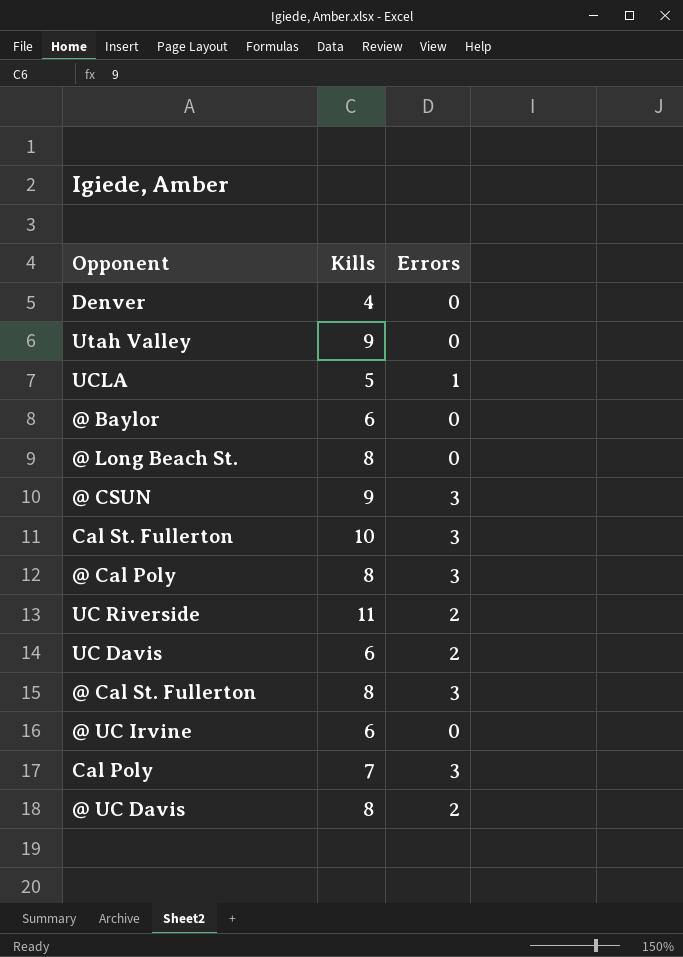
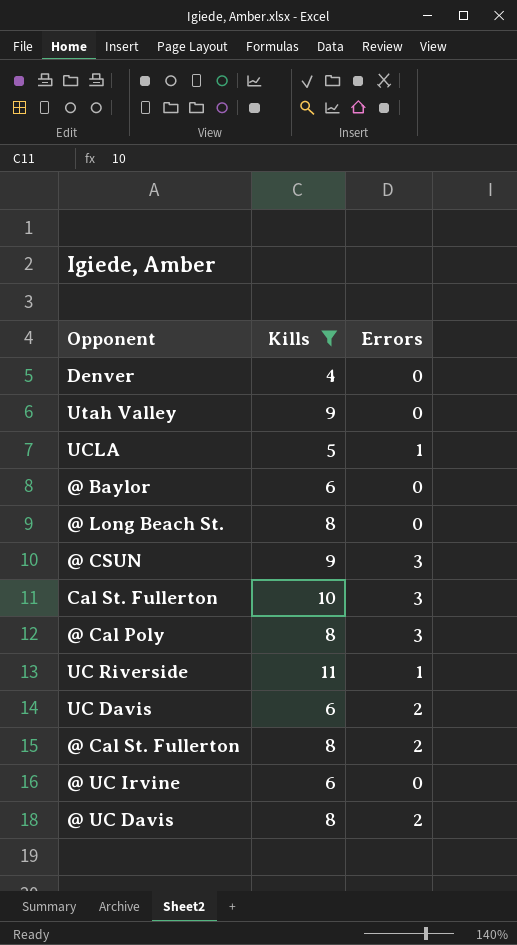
filter: none -> Kills != 7
UC Riverside | Errors: 2 -> 1
@ Cal St. Fullerton | Errors: 3 -> 2

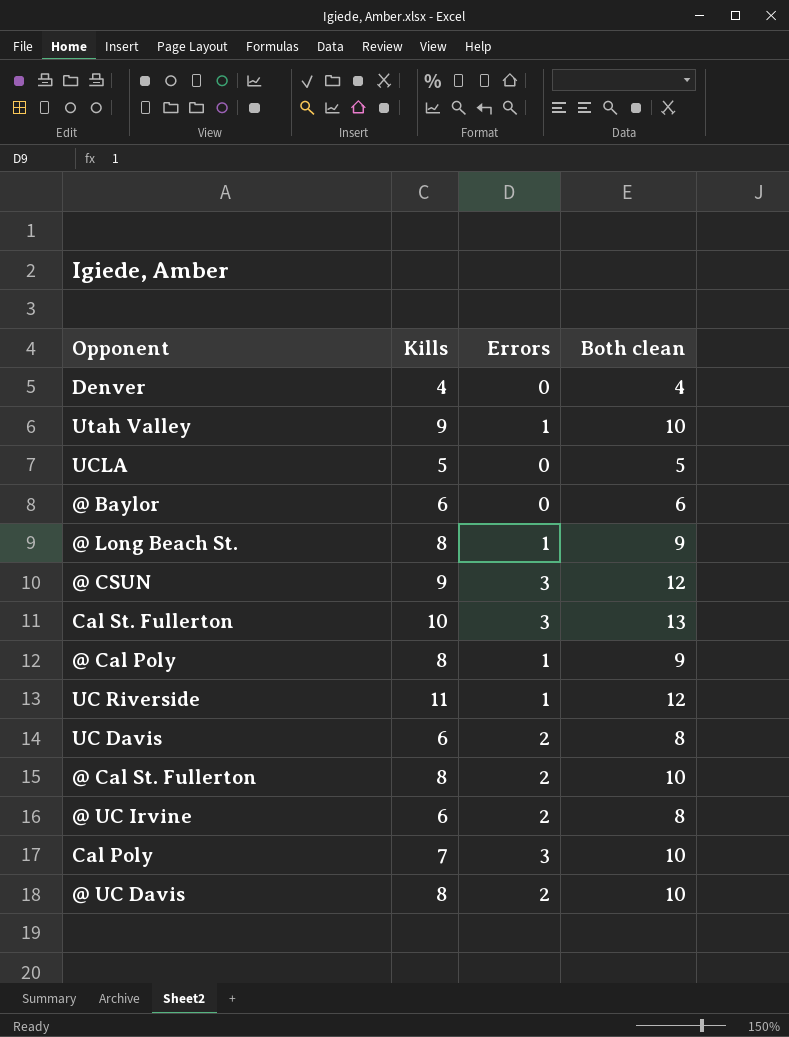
filter: Kills != 7 -> none
column Both clean | formula: none -> [Kills] + [Errors]
Utah Valley | Errors: 0 -> 1
UCLA | Errors: 1 -> 0
@ Long Beach St. | Errors: 0 -> 1
@ Cal Poly | Errors: 3 -> 1
@ UC Irvine | Errors: 0 -> 2

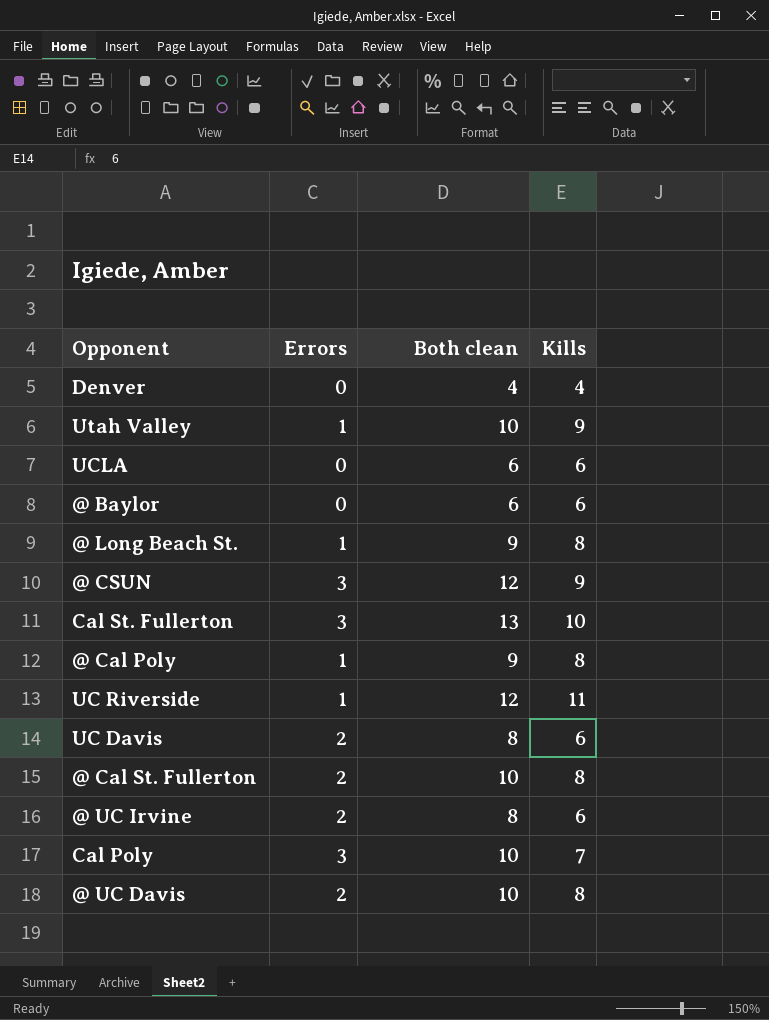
column Kills | position: 2 -> 4
UCLA | Both clean: 5 -> 6
UCLA | Kills: 5 -> 6

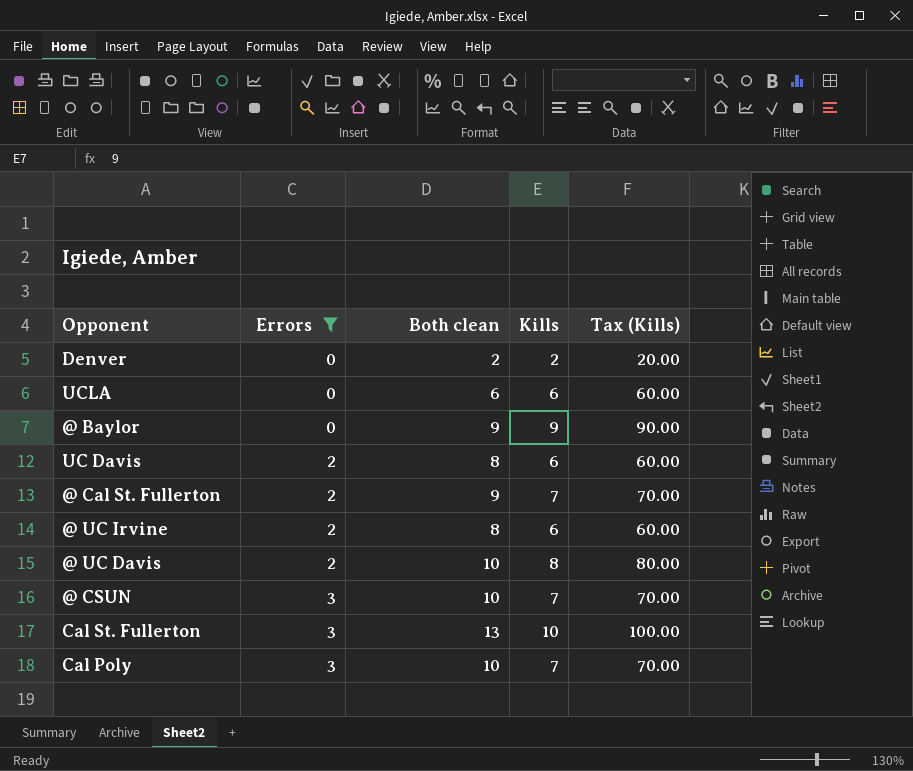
filter: none -> Errors != 1
row order: none -> Errors ascending
column Tax (Kills) | formula: none -> [Kills] * 10
Denver | Both clean: 4 -> 2
Denver | Kills: 4 -> 2
@ Baylor | Both clean: 6 -> 9
@ Baylor | Kills: 6 -> 9
@ Cal St. Fullerton | Both clean: 10 -> 9
@ Cal St. Fullerton | Kills: 8 -> 7
@ CSUN | Both clean: 12 -> 10
@ CSUN | Kills: 9 -> 7

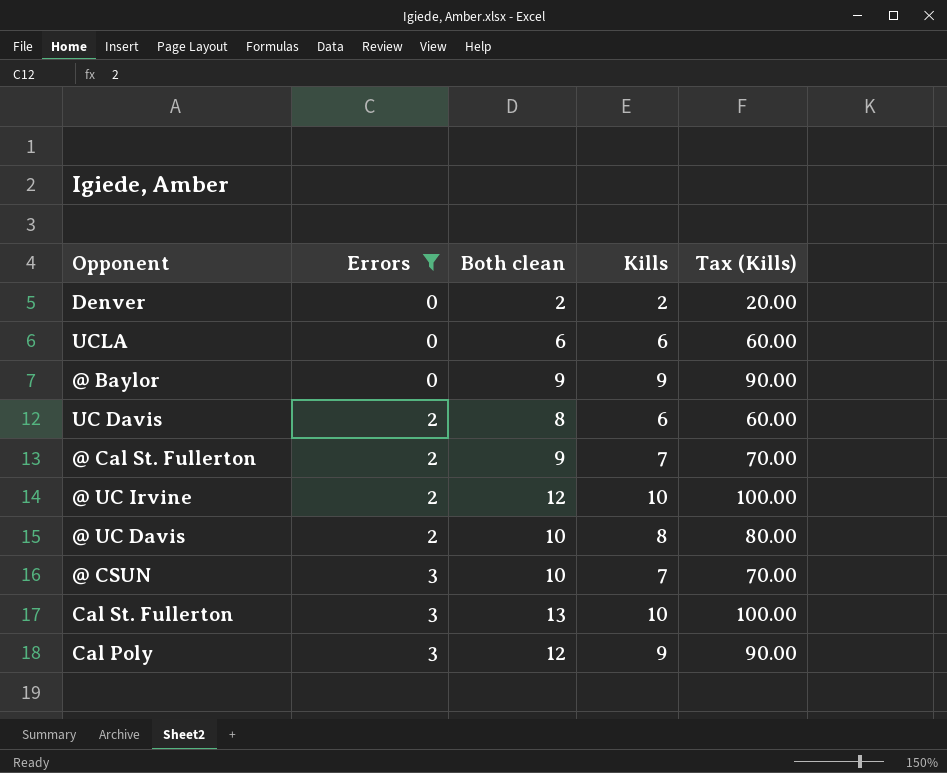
@ UC Irvine | Both clean: 8 -> 12
@ UC Irvine | Kills: 6 -> 10
@ UC Irvine | Tax (Kills): 60.00 -> 100.00
Cal Poly | Both clean: 10 -> 12
Cal Poly | Kills: 7 -> 9
Cal Poly | Tax (Kills): 70.00 -> 90.00

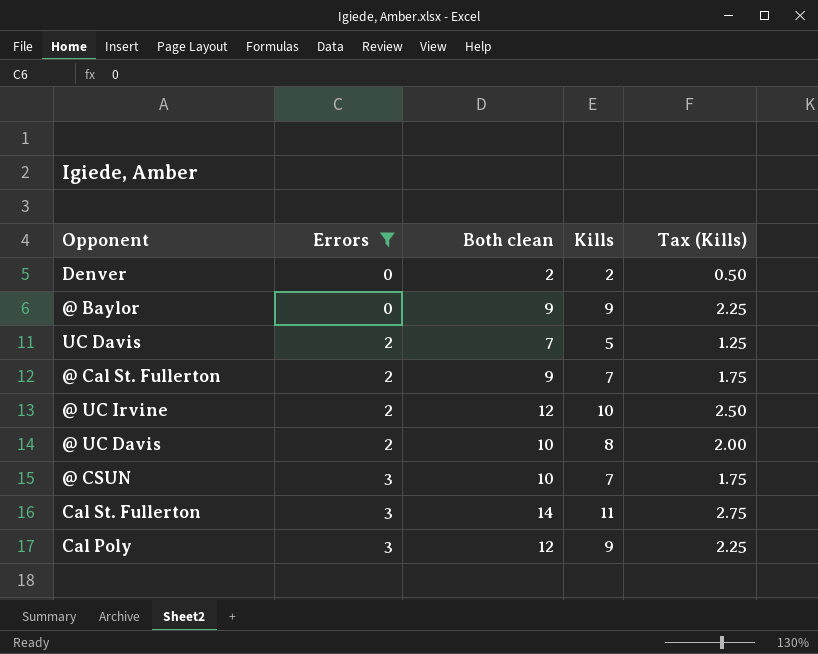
column Tax (Kills) | formula: [Kills] * 10 -> [Kills] * 0.25
row UCLA: 0 | 6 | 6 | 60.00 -> none
UC Davis | Both clean: 8 -> 7
UC Davis | Kills: 6 -> 5
Cal St. Fullerton | Both clean: 13 -> 14
Cal St. Fullerton | Kills: 10 -> 11

